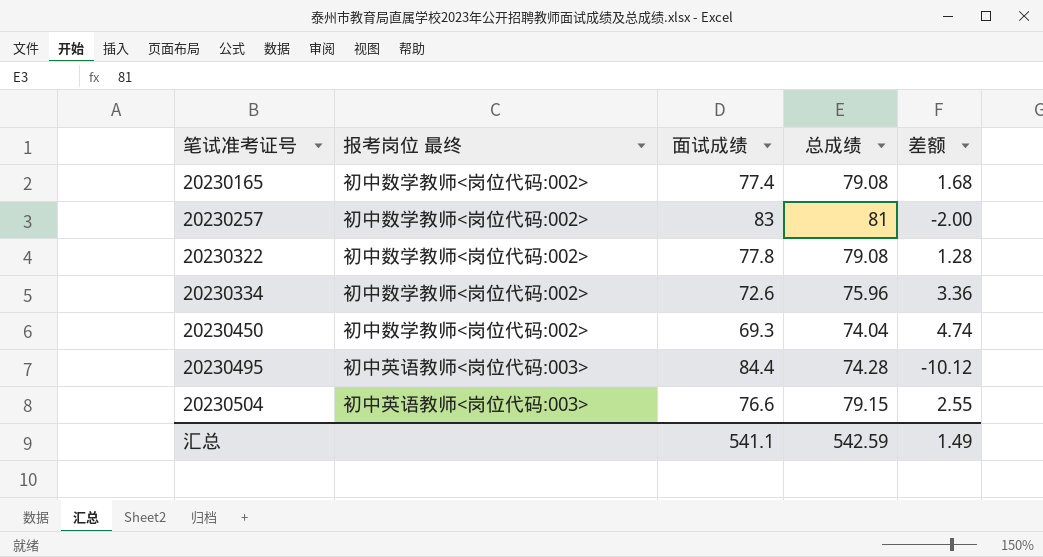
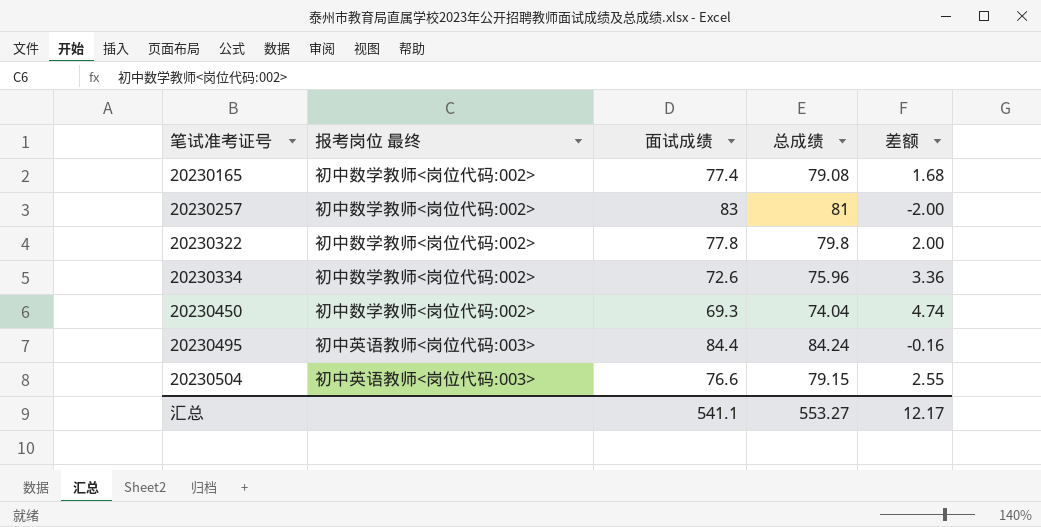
20230322 | 总成绩: 79.08 -> 79.8
20230322 | 差额: 1.28 -> 2.00
20230495 | 总成绩: 74.28 -> 84.24
20230495 | 差额: -10.12 -> -0.16
汇总 | 总成绩: 542.59 -> 553.27
汇总 | 差额: 1.49 -> 12.17

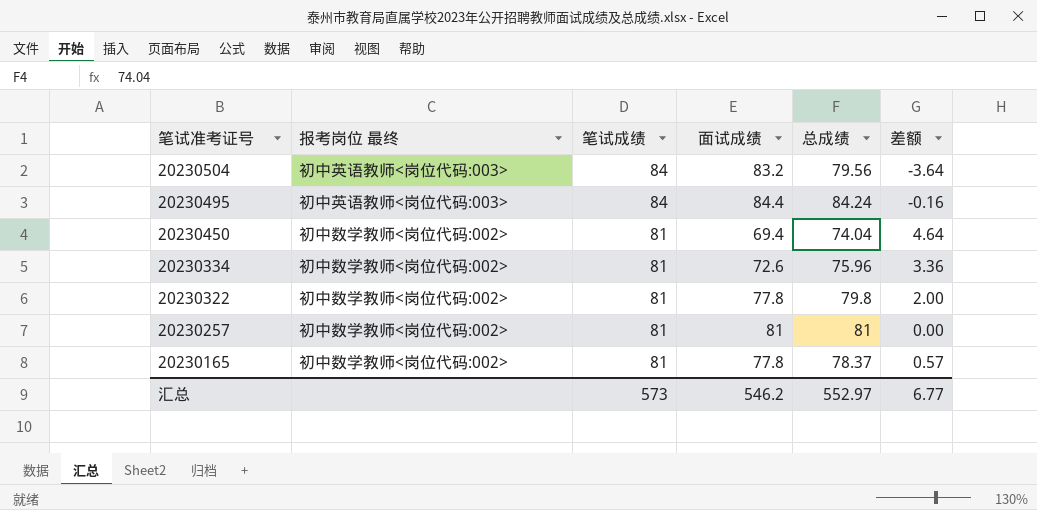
row order: 笔试准考证号 ascending -> 笔试准考证号 descending
column 笔试成绩 | position: none -> 3
20230504 | 面试成绩: 76.6 -> 83.2
20230504 | 总成绩: 79.15 -> 79.56
20230504 | 差额: 2.55 -> -3.64
20230450 | 面试成绩: 69.3 -> 69.4
20230450 | 差额: 4.74 -> 4.64
20230257 | 面试成绩: 83 -> 81
20230257 | 差额: -2.00 -> 0.00
20230165 | 面试成绩: 77.4 -> 77.8
20230165 | 总成绩: 79.08 -> 78.37
20230165 | 差额: 1.68 -> 0.57
汇总 | 面试成绩: 541.1 -> 546.2
汇总 | 总成绩: 553.27 -> 552.97
汇总 | 差额: 12.17 -> 6.77

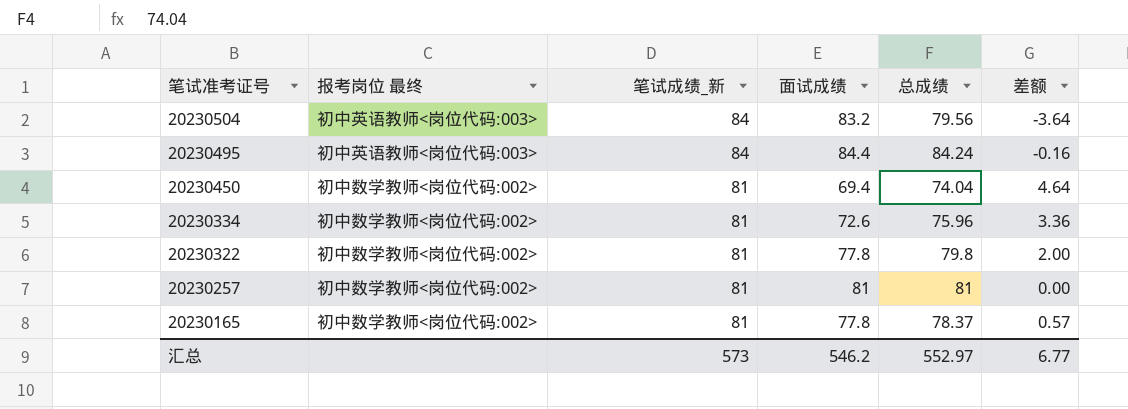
column name: 笔试成绩 -> 笔试成绩_新

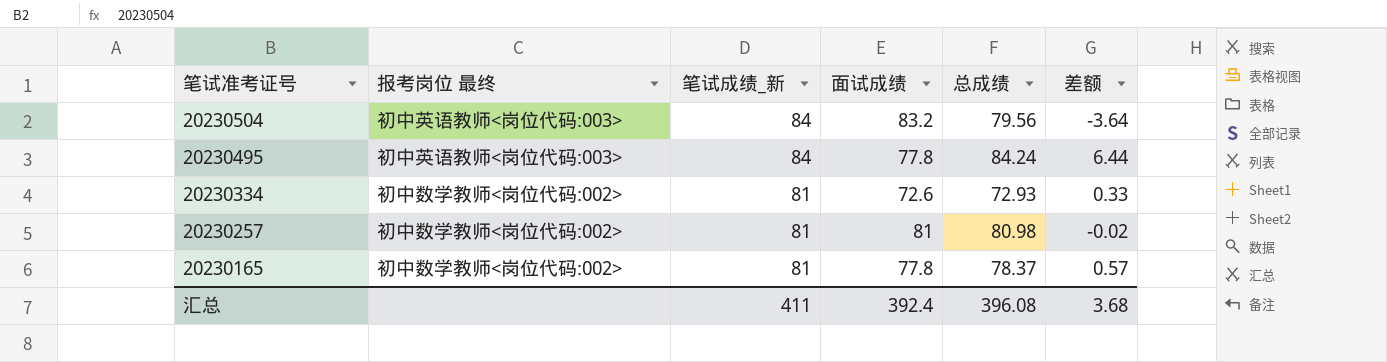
row 20230450: 初中数学教师<岗位代码:002> | 81 | 69.4 | 74.04 | 4.64 -> none
row 20230322: 初中数学教师<岗位代码:002> | 81 | 77.8 | 79.8 | 2.00 -> none
20230495 | 面试成绩: 84.4 -> 77.8
20230495 | 差额: -0.16 -> 6.44
20230334 | 总成绩: 75.96 -> 72.93
20230334 | 差额: 3.36 -> 0.33
20230257 | 总成绩: 81 -> 80.98
20230257 | 差额: 0.00 -> -0.02
汇总 | 笔试成绩_新: 573 -> 411
汇总 | 面试成绩: 546.2 -> 392.4
汇总 | 总成绩: 552.97 -> 396.08
汇总 | 差额: 6.77 -> 3.68

